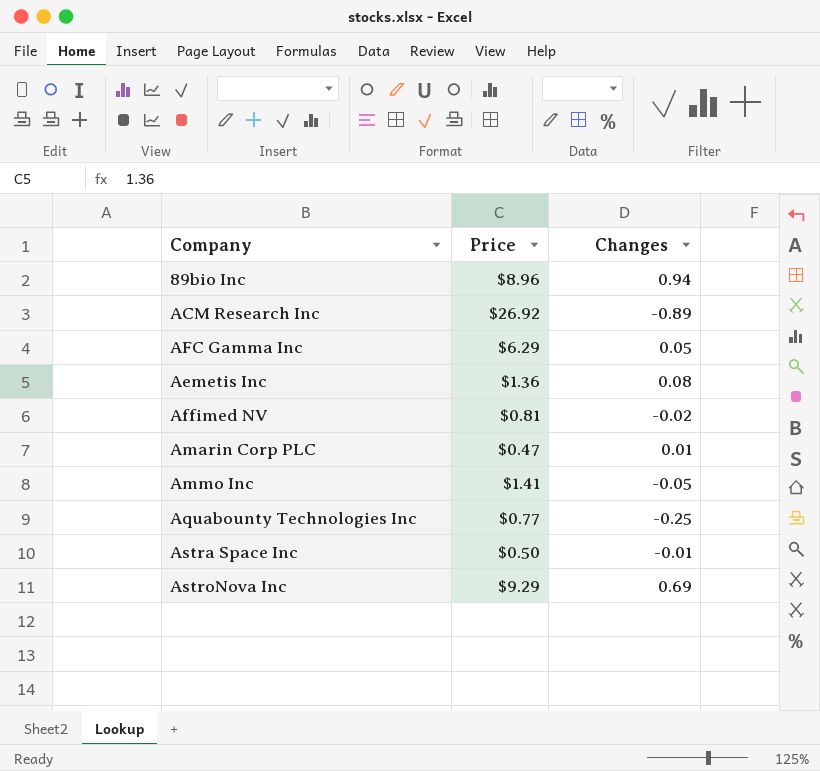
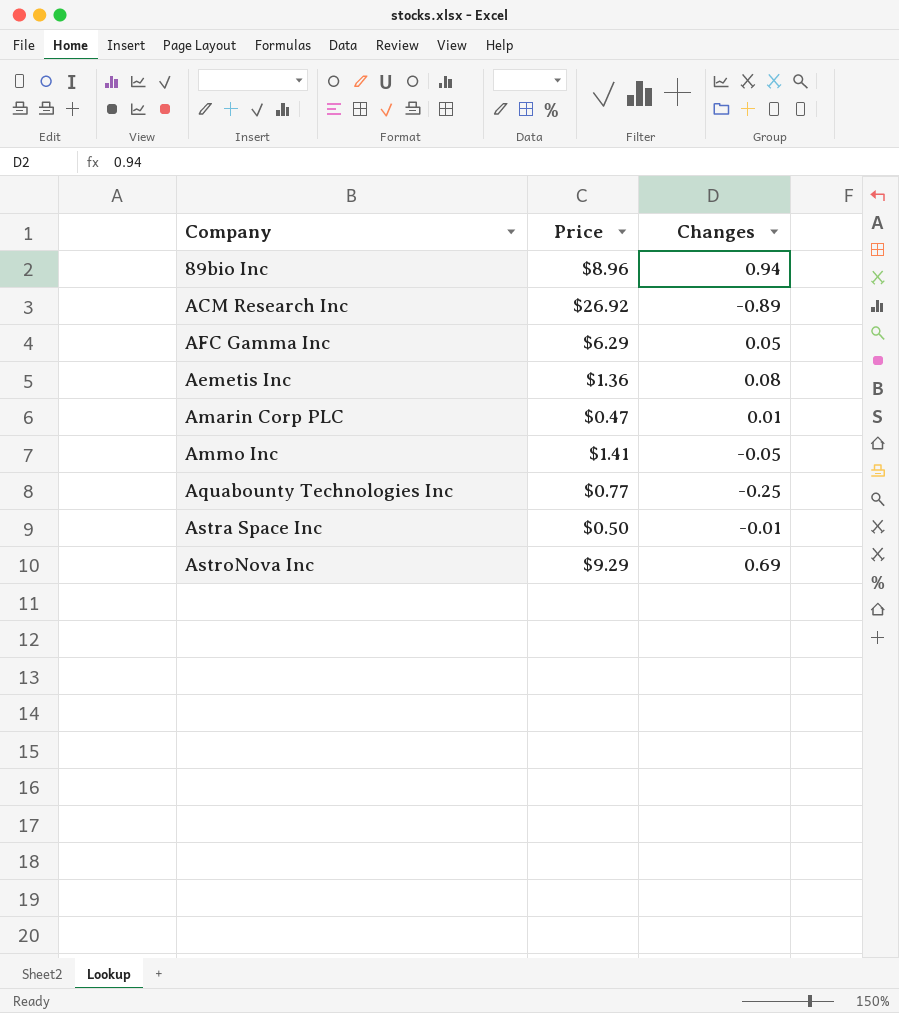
row Affimed NV: $0.81 | -0.02 -> none

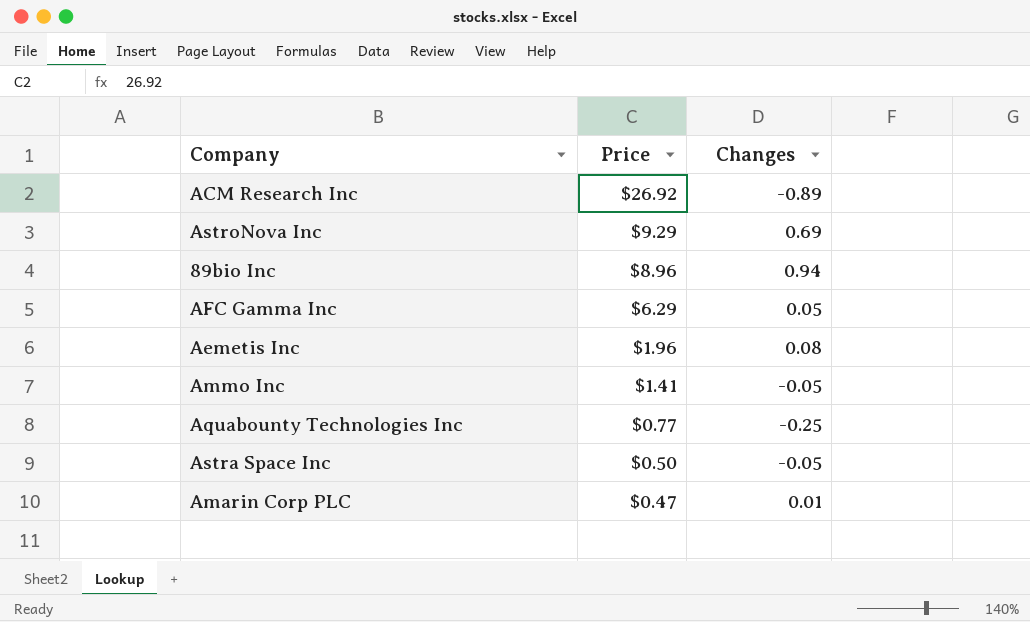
row order: none -> Price descending
Aemetis Inc | Price: $1.36 -> $1.96
Astra Space Inc | Changes: -0.01 -> -0.05

